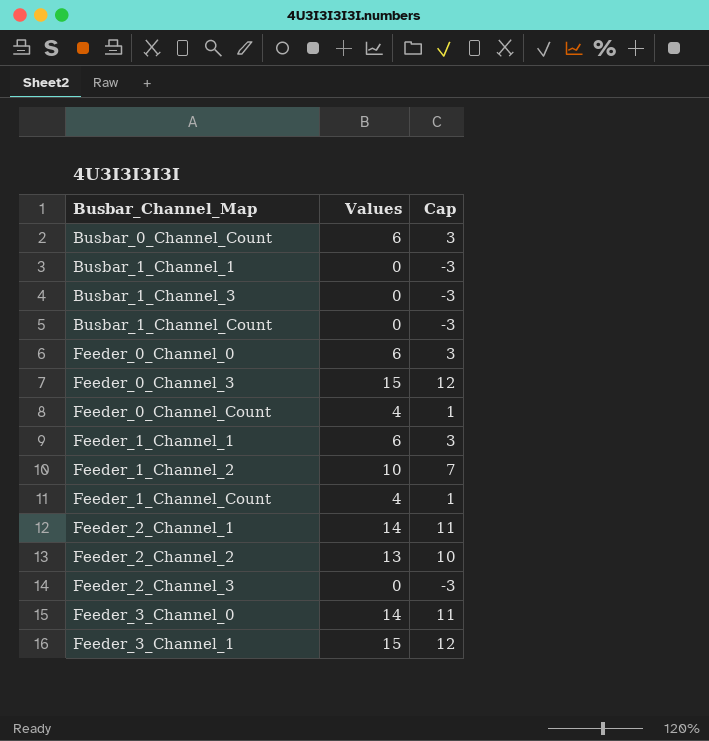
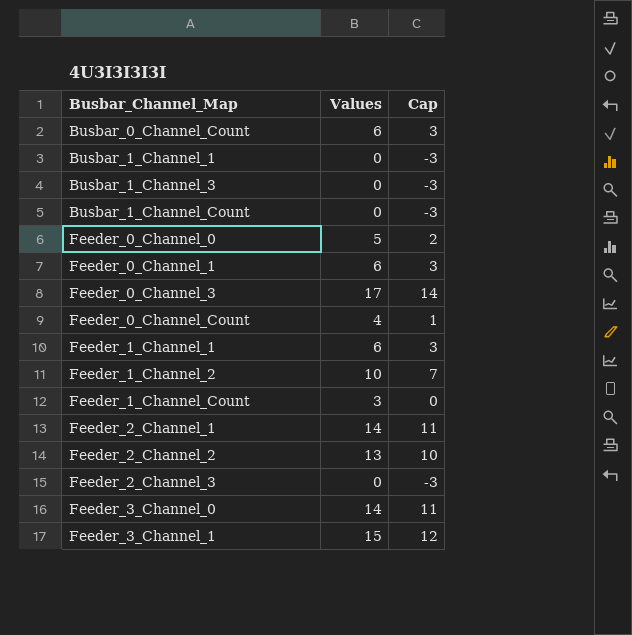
Feeder_0_Channel_0 | Values: 6 -> 5
Feeder_0_Channel_0 | Cap: 3 -> 2
row Feeder_0_Channel_1: none -> 6 | 3
Feeder_0_Channel_3 | Values: 15 -> 17
Feeder_0_Channel_3 | Cap: 12 -> 14
Feeder_1_Channel_Count | Values: 4 -> 3
Feeder_1_Channel_Count | Cap: 1 -> 0

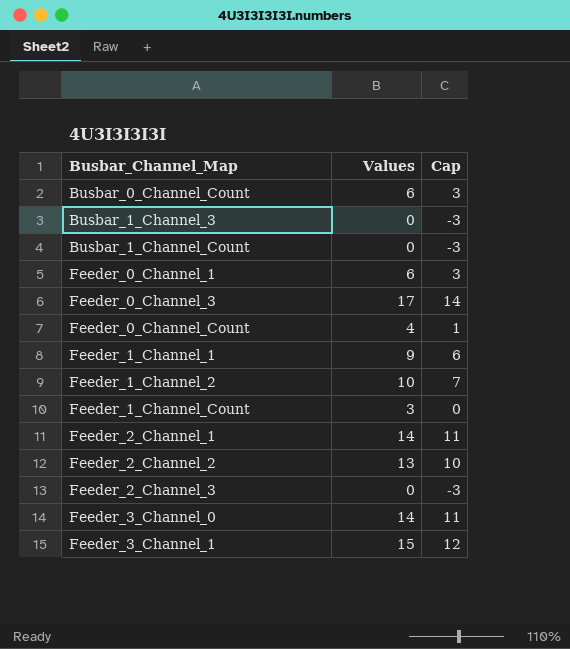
row Busbar_1_Channel_1: 0 | -3 -> none
row Feeder_0_Channel_0: 5 | 2 -> none
Feeder_1_Channel_1 | Values: 6 -> 9
Feeder_1_Channel_1 | Cap: 3 -> 6

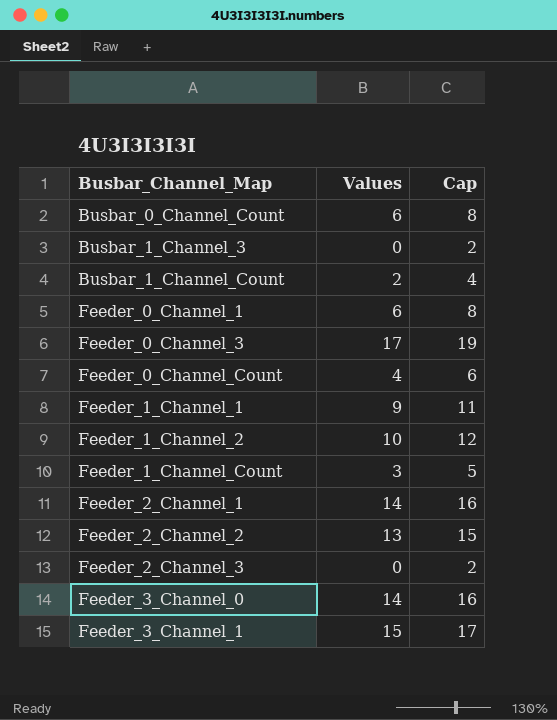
column Cap | formula: [Values] - 3 -> [Values] + 2
Busbar_1_Channel_Count | Values: 0 -> 2

